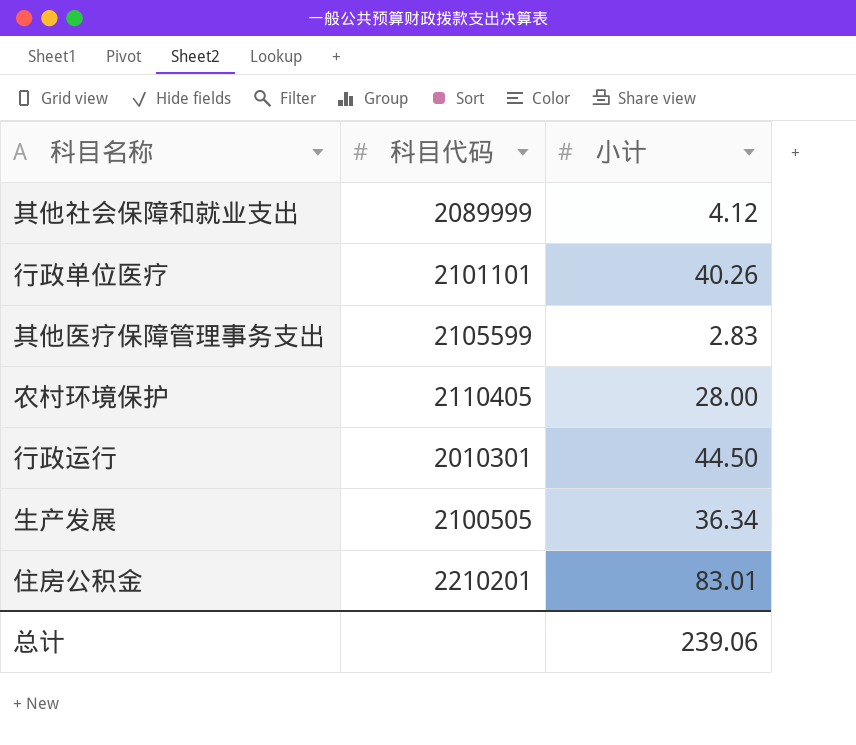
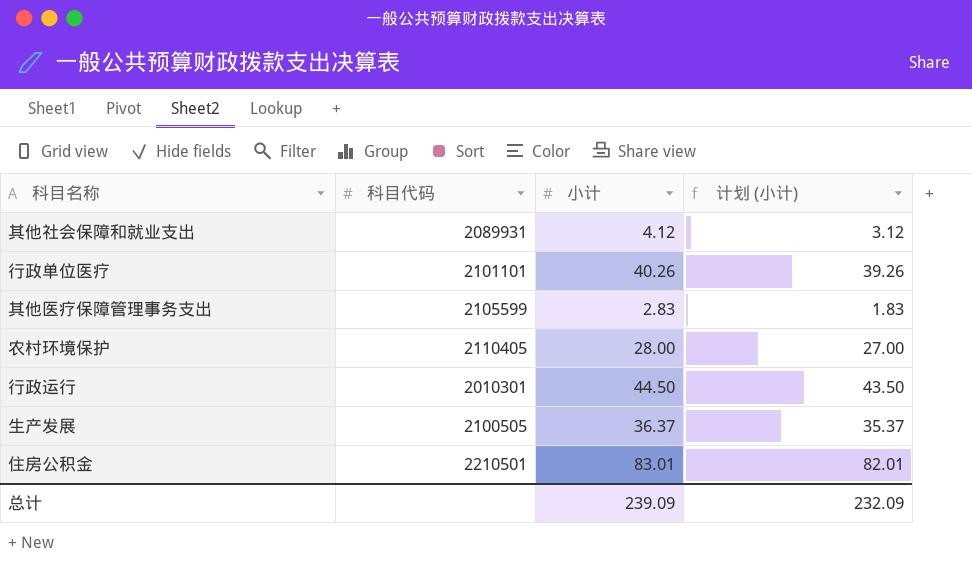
column 计划 (小计) | formula: none -> [小计] - 1
其他社会保障和就业支出 | 科目代码: 2089999 -> 2089931
生产发展 | 小计: 36.34 -> 36.37
住房公积金 | 科目代码: 2210201 -> 2210501
总计 | 小计: 239.06 -> 239.09

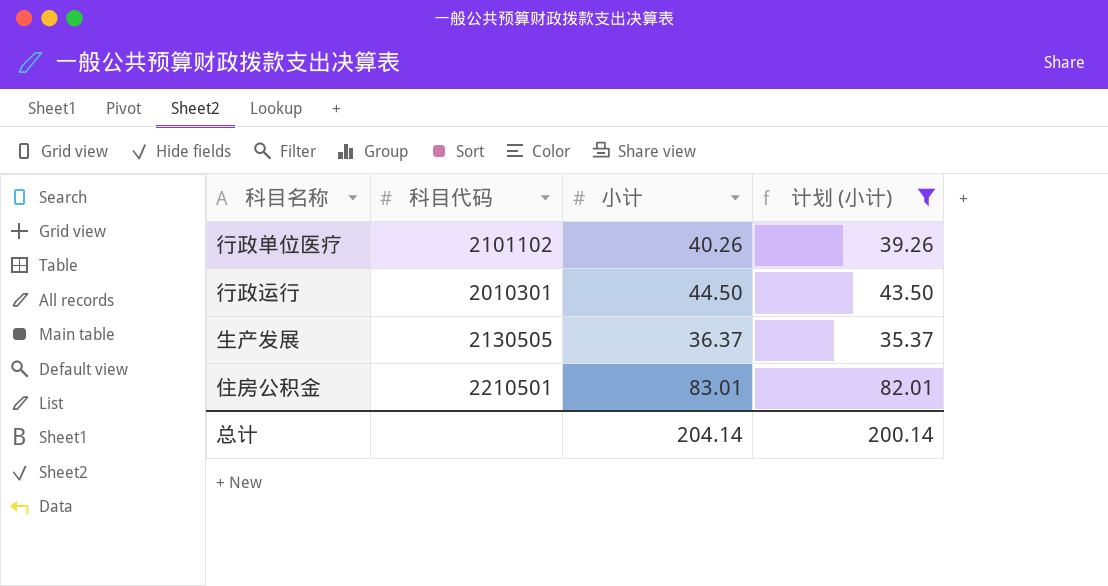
filter: none -> 计划 (小计) >= 35.37
行政单位医疗 | 科目代码: 2101101 -> 2101102
生产发展 | 科目代码: 2100505 -> 2130505
总计 | 小计: 239.09 -> 204.14
总计 | 计划 (小计): 232.09 -> 200.14

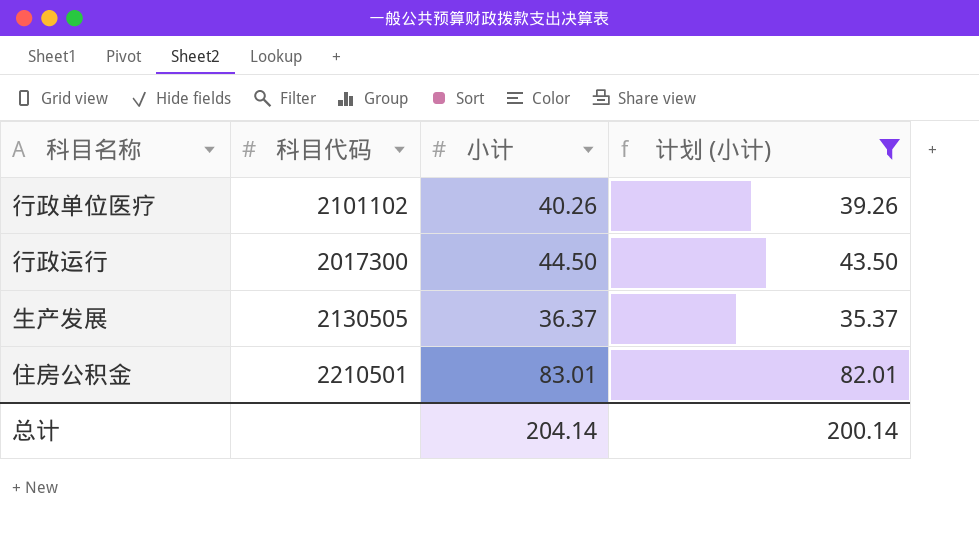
行政运行 | 科目代码: 2010301 -> 2017300

